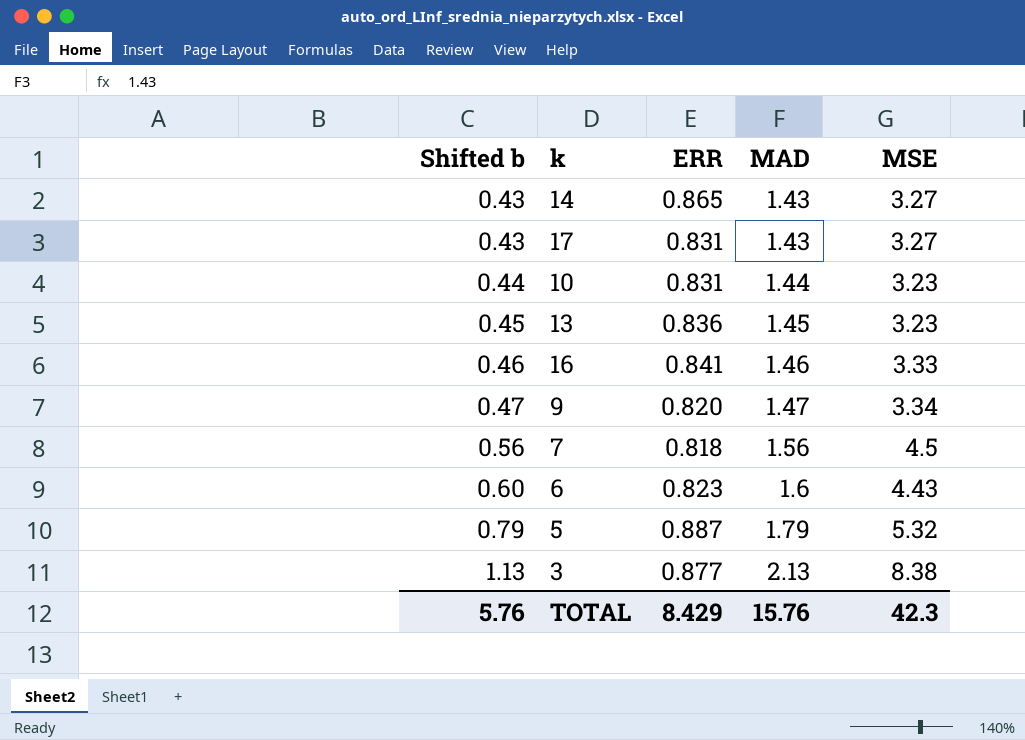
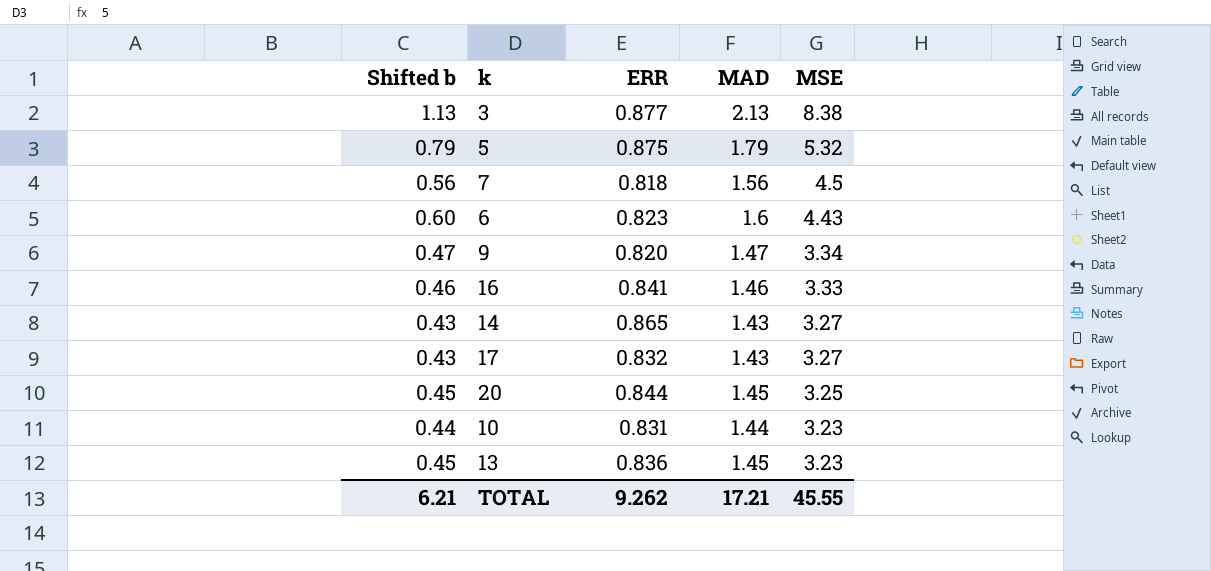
row order: Shifted b ascending -> MSE descending
5 | ERR: 0.887 -> 0.875
17 | ERR: 0.831 -> 0.832
row 20: none -> 0.45 | 0.844 | 1.45 | 3.25
TOTAL | Shifted b: 5.76 -> 6.21
TOTAL | ERR: 8.429 -> 9.262
TOTAL | MAD: 15.76 -> 17.21
TOTAL | MSE: 42.3 -> 45.55

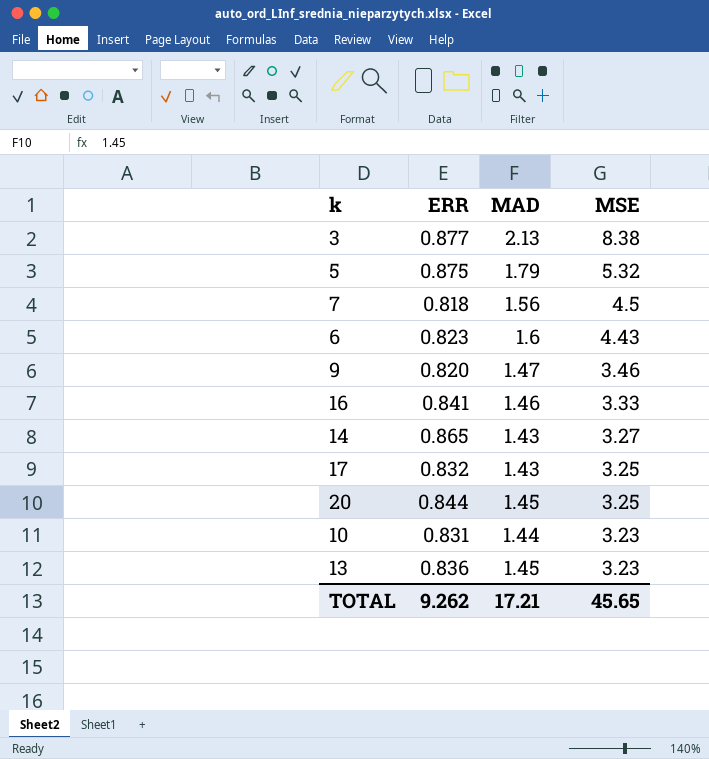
column Shifted b | formula: [MAD] - 1 -> none
9 | MSE: 3.34 -> 3.46
17 | MSE: 3.27 -> 3.25
TOTAL | MSE: 45.55 -> 45.65

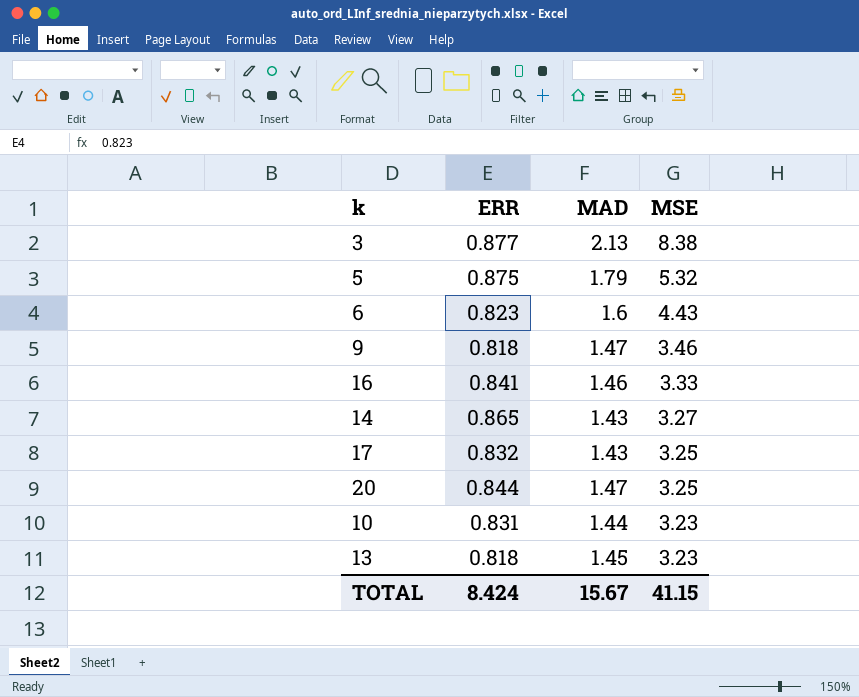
row 7: 0.818 | 1.56 | 4.5 -> none
9 | ERR: 0.820 -> 0.818
20 | MAD: 1.45 -> 1.47
13 | ERR: 0.836 -> 0.818
TOTAL | ERR: 9.262 -> 8.424
TOTAL | MAD: 17.21 -> 15.67
TOTAL | MSE: 45.65 -> 41.15

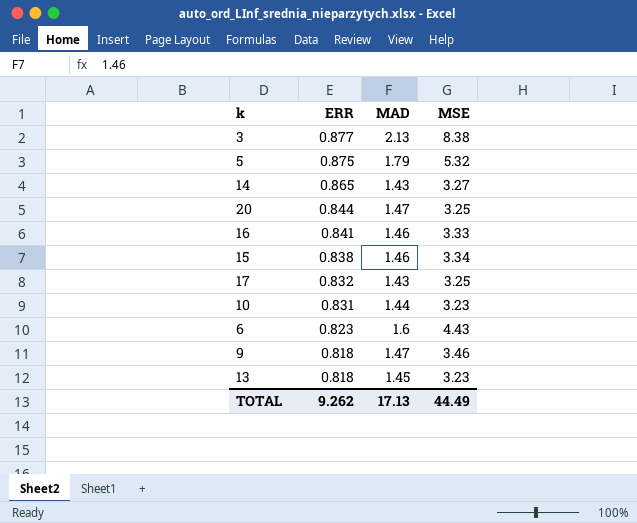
row order: MSE descending -> ERR descending
row 15: none -> 0.838 | 1.46 | 3.34
TOTAL | ERR: 8.424 -> 9.262
TOTAL | MAD: 15.67 -> 17.13
TOTAL | MSE: 41.15 -> 44.49

